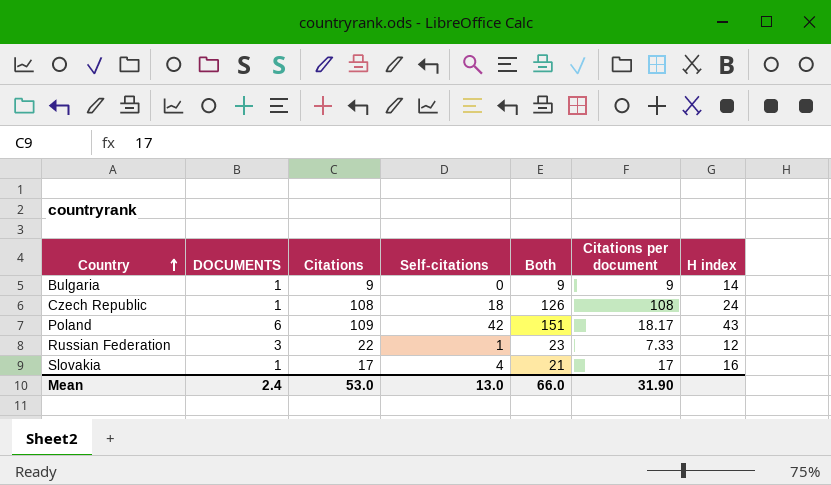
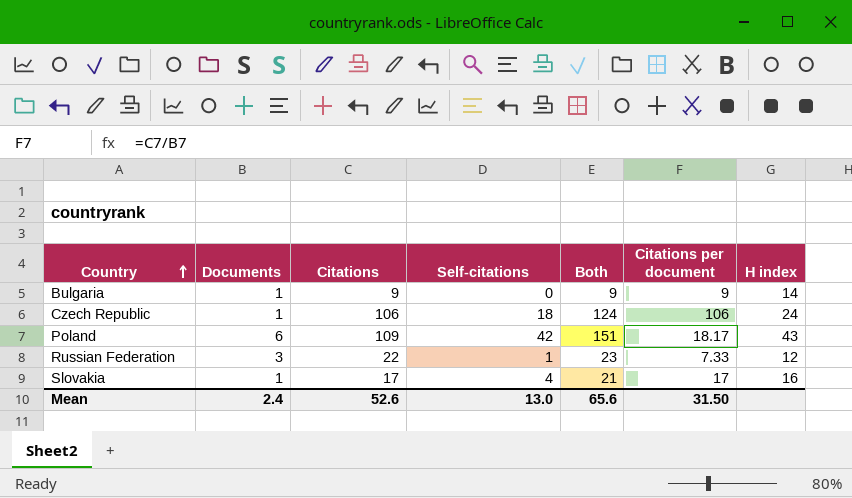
column name: DOCUMENTS -> Documents
Czech Republic | Citations: 108 -> 106
Czech Republic | Both: 126 -> 124
Czech Republic | Citations per document: 108 -> 106
Mean | Citations: 53.0 -> 52.6
Mean | Both: 66.0 -> 65.6
Mean | Citations per document: 31.90 -> 31.50

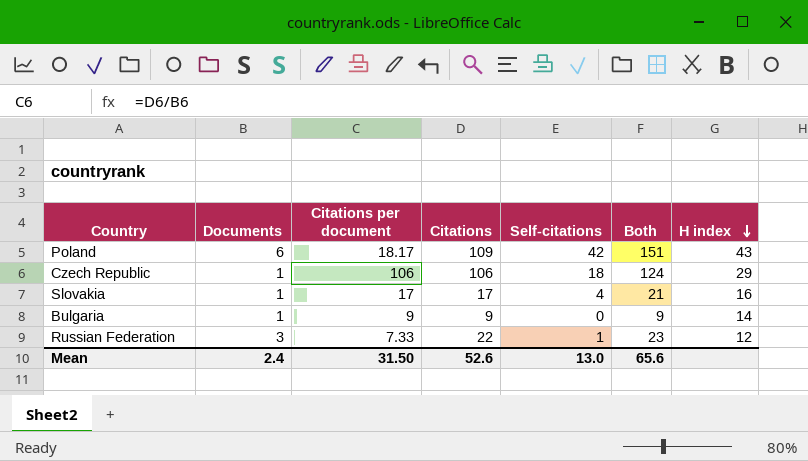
row order: Country ascending -> H index descending
column Citations per document | position: 6 -> 3
Czech Republic | H index: 24 -> 29

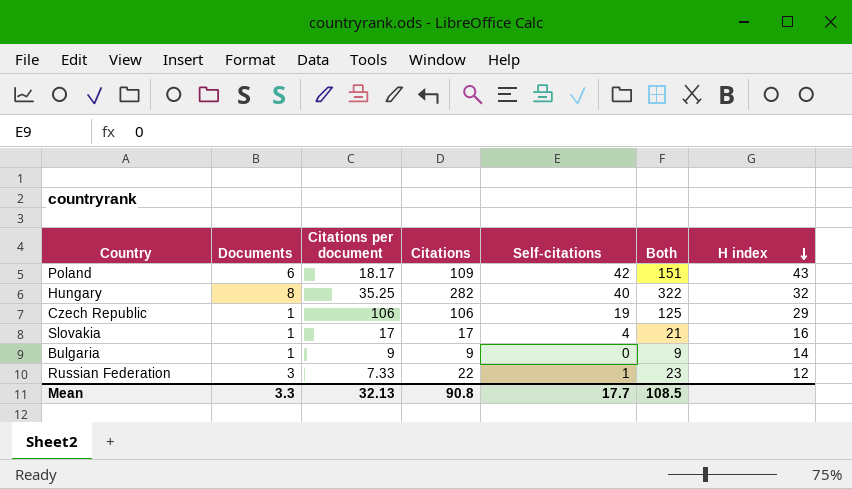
row Hungary: none -> 8 | 35.25 | 282 | 40 | 322 | 32
Czech Republic | Self-citations: 18 -> 19
Czech Republic | Both: 124 -> 125
Mean | Documents: 2.4 -> 3.3
Mean | Citations per document: 31.50 -> 32.13
Mean | Citations: 52.6 -> 90.8
Mean | Self-citations: 13.0 -> 17.7
Mean | Both: 65.6 -> 108.5

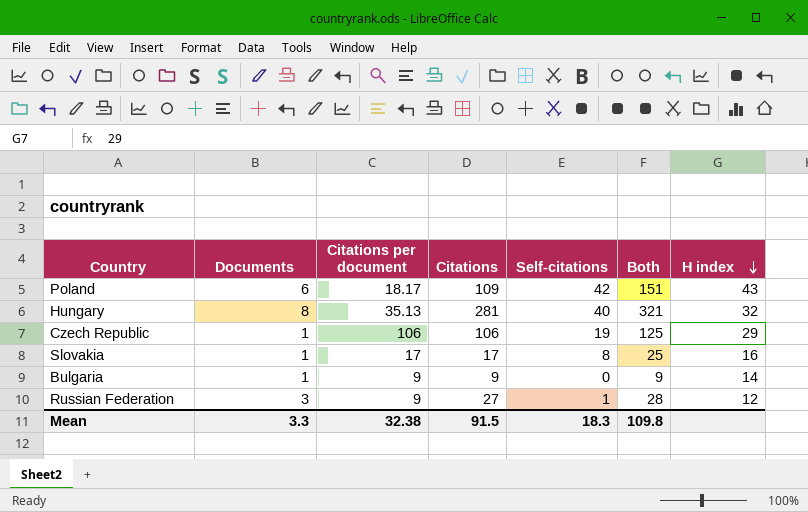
Hungary | Citations per document: 35.25 -> 35.13
Hungary | Citations: 282 -> 281
Hungary | Both: 322 -> 321
Slovakia | Self-citations: 4 -> 8
Slovakia | Both: 21 -> 25
Russian Federation | Citations per document: 7.33 -> 9
Russian Federation | Citations: 22 -> 27
Russian Federation | Both: 23 -> 28
Mean | Citations per document: 32.13 -> 32.38
Mean | Citations: 90.8 -> 91.5
Mean | Self-citations: 17.7 -> 18.3
Mean | Both: 108.5 -> 109.8

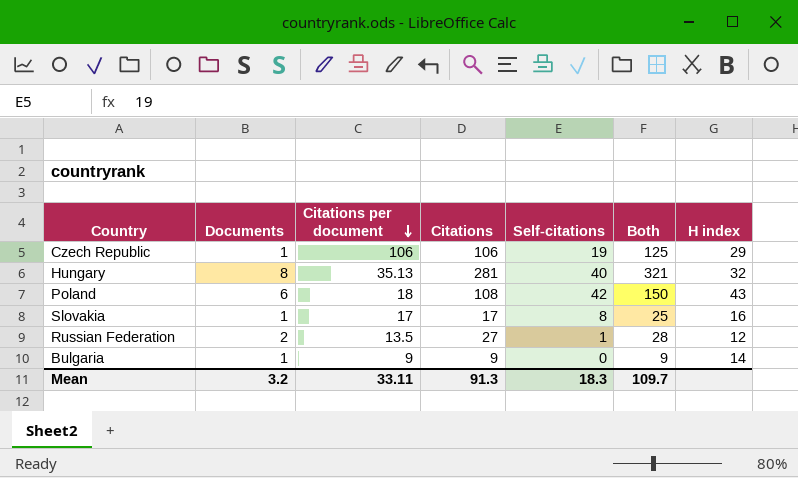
row order: H index descending -> Citations per document descending
Poland | Citations per document: 18.17 -> 18
Poland | Citations: 109 -> 108
Poland | Both: 151 -> 150
Russian Federation | Documents: 3 -> 2
Russian Federation | Citations per document: 9 -> 13.5
Mean | Documents: 3.3 -> 3.2
Mean | Citations per document: 32.38 -> 33.11
Mean | Citations: 91.5 -> 91.3
Mean | Both: 109.8 -> 109.7

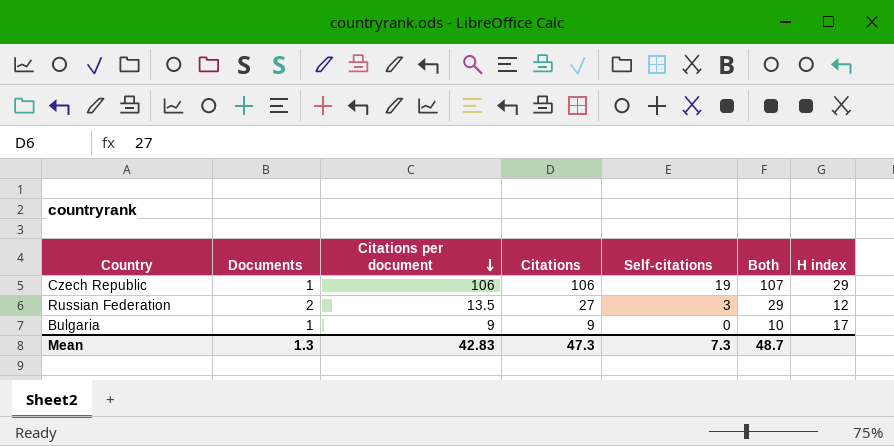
column Both | formula: [Citations] + [Self-citations] -> [Documents] + [Citations]
row Hungary: 8 | 35.13 | 281 | 40 | 321 | 32 -> none
row Poland: 6 | 18 | 108 | 42 | 150 | 43 -> none
row Slovakia: 1 | 17 | 17 | 8 | 25 | 16 -> none
Russian Federation | Self-citations: 1 -> 3
Bulgaria | H index: 14 -> 17
Mean | Documents: 3.2 -> 1.3
Mean | Citations per document: 33.11 -> 42.83
Mean | Citations: 91.3 -> 47.3
Mean | Self-citations: 18.3 -> 7.3
Mean | Both: 109.7 -> 48.7

